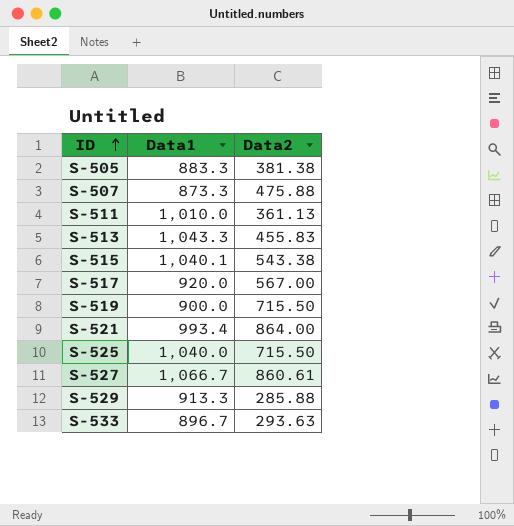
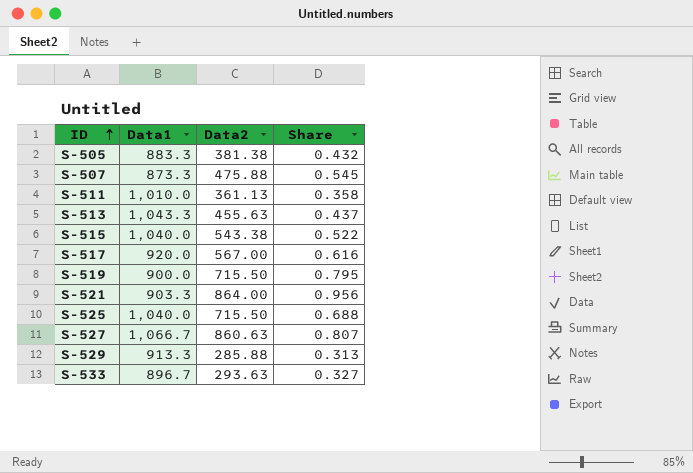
column Share | formula: none -> [Data2] / [Data1]
S-513 | Data2: 455.83 -> 455.63
S-515 | Data1: 1,040.1 -> 1,040.0
S-521 | Data1: 993.4 -> 903.3
S-527 | Data2: 860.61 -> 860.63

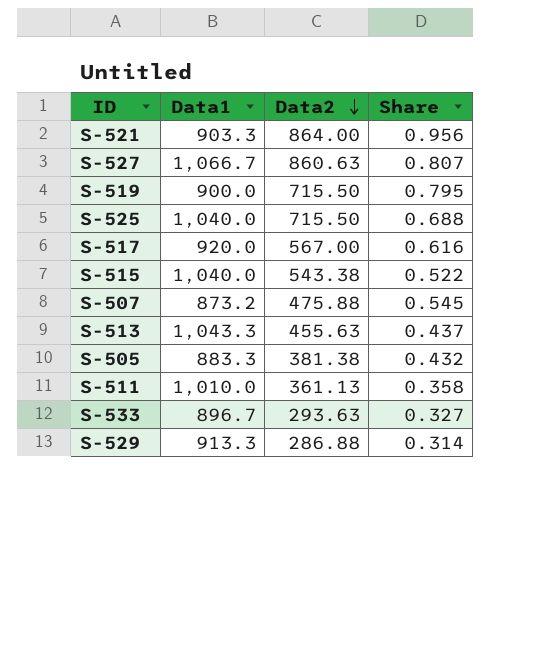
row order: ID ascending -> Data2 descending
S-507 | Data1: 873.3 -> 873.2
S-529 | Data2: 285.88 -> 286.88
S-529 | Share: 0.313 -> 0.314

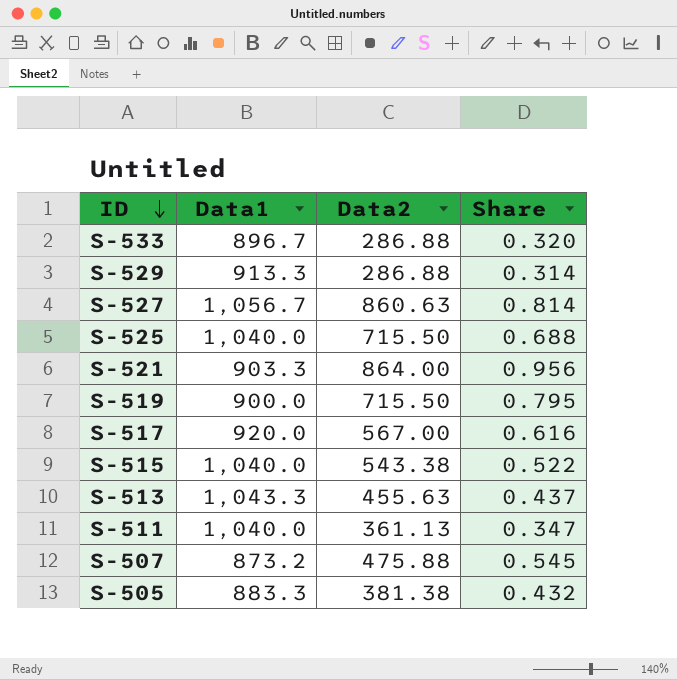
row order: Data2 descending -> ID descending
S-533 | Data2: 293.63 -> 286.88
S-533 | Share: 0.327 -> 0.320
S-527 | Data1: 1,066.7 -> 1,056.7
S-527 | Share: 0.807 -> 0.814
S-511 | Data1: 1,010.0 -> 1,040.0
S-511 | Share: 0.358 -> 0.347

